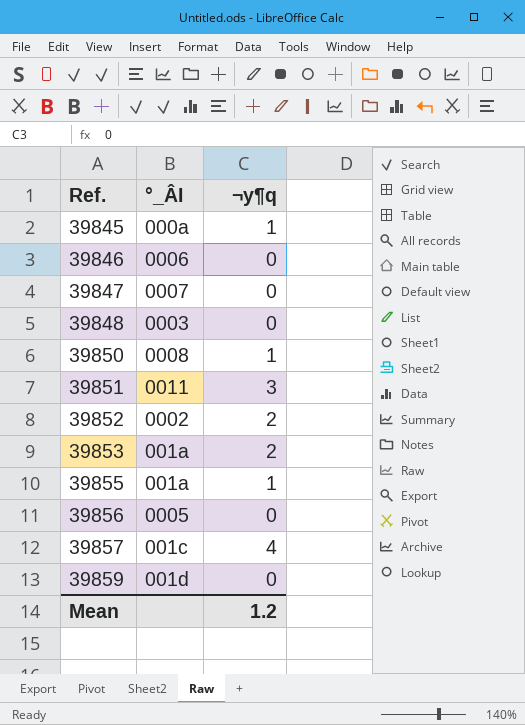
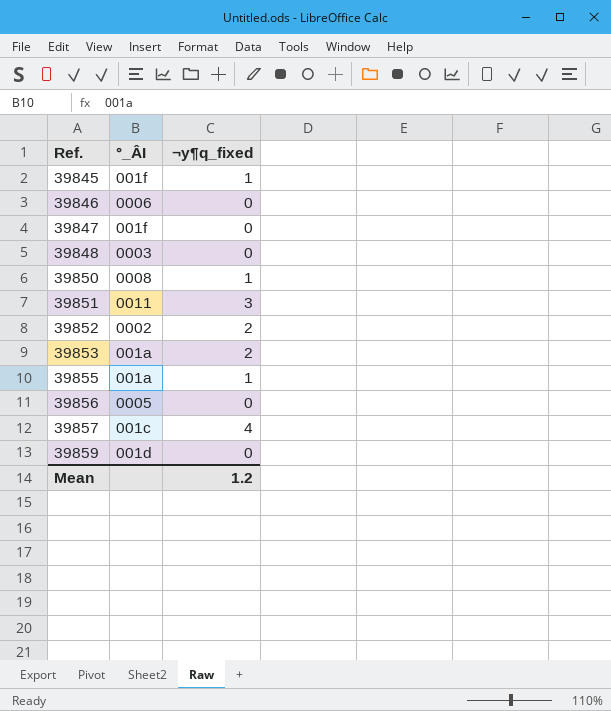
column name: ¬y¶q -> ¬y¶q_fixed
39845 | °_ÂI: 000a -> 001f
39847 | °_ÂI: 0007 -> 001f

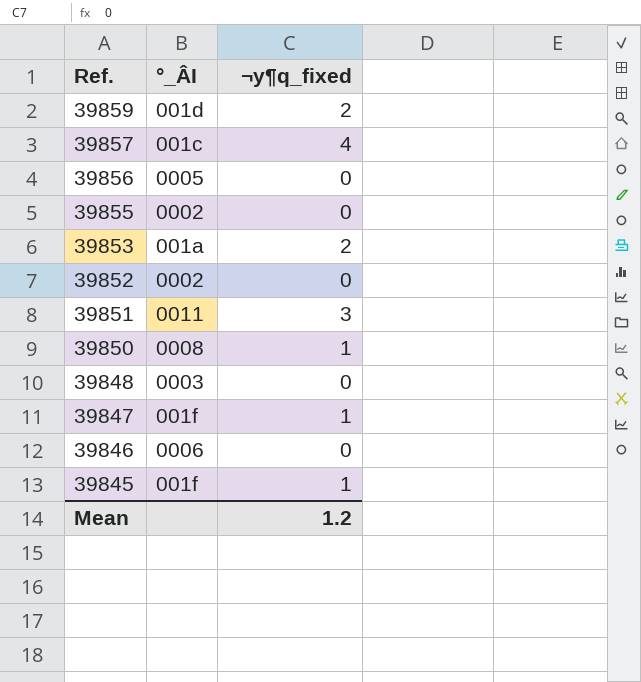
row order: Ref. ascending -> Ref. descending
39859 | ¬y¶q_fixed: 0 -> 2
39855 | °_ÂI: 001a -> 0002
39855 | ¬y¶q_fixed: 1 -> 0
39852 | ¬y¶q_fixed: 2 -> 0
39847 | ¬y¶q_fixed: 0 -> 1

